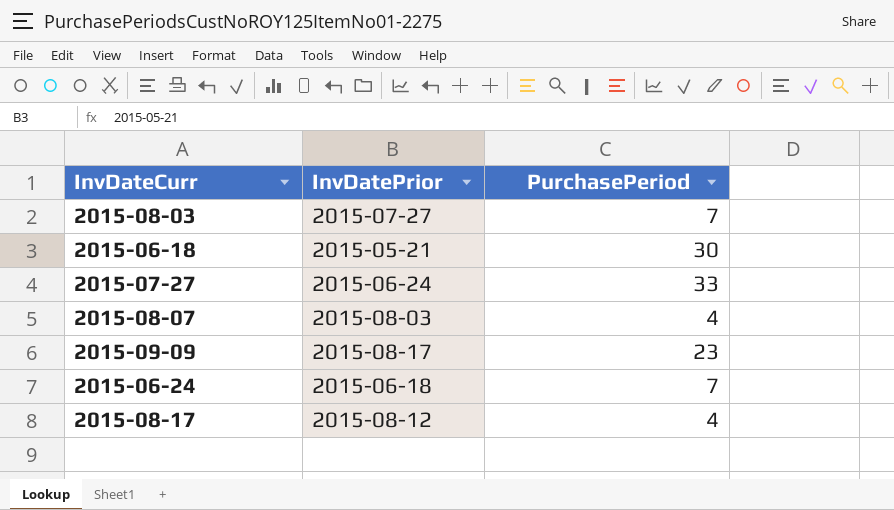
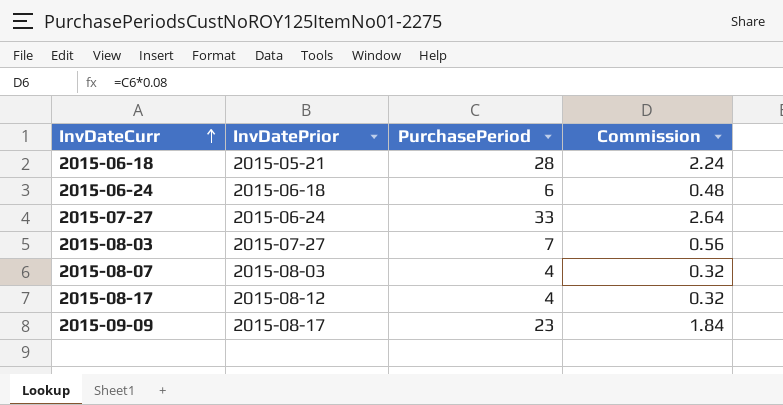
row order: none -> InvDateCurr ascending
column Commission | formula: none -> [PurchasePeriod] * 0.08
2015-06-18 | PurchasePeriod: 30 -> 28
2015-06-24 | PurchasePeriod: 7 -> 6

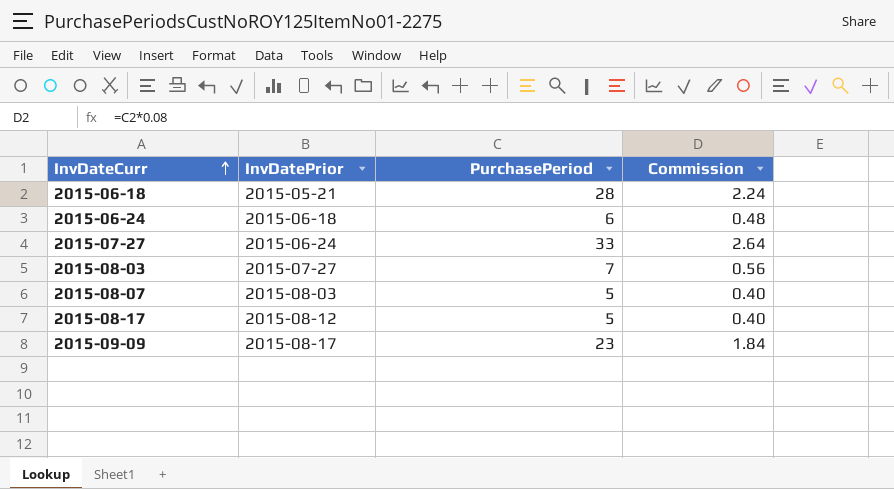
2015-08-07 | PurchasePeriod: 4 -> 5
2015-08-07 | Commission: 0.32 -> 0.40
2015-08-17 | PurchasePeriod: 4 -> 5
2015-08-17 | Commission: 0.32 -> 0.40

